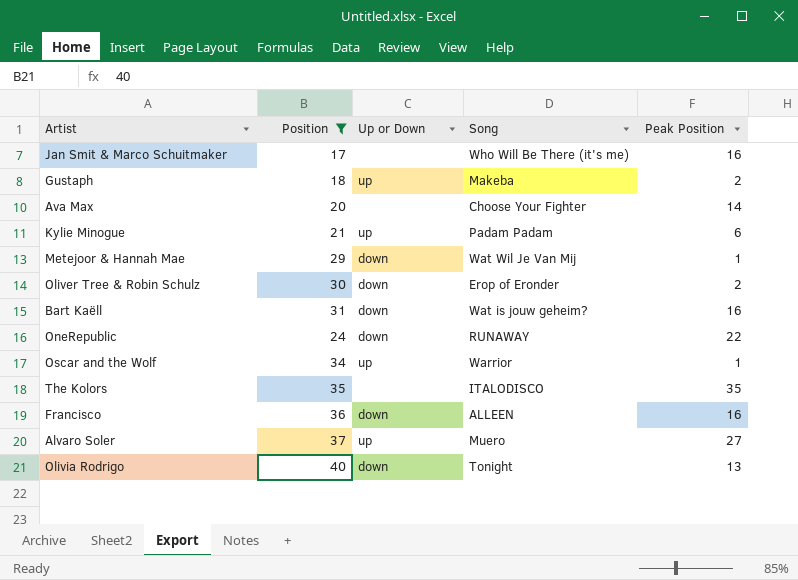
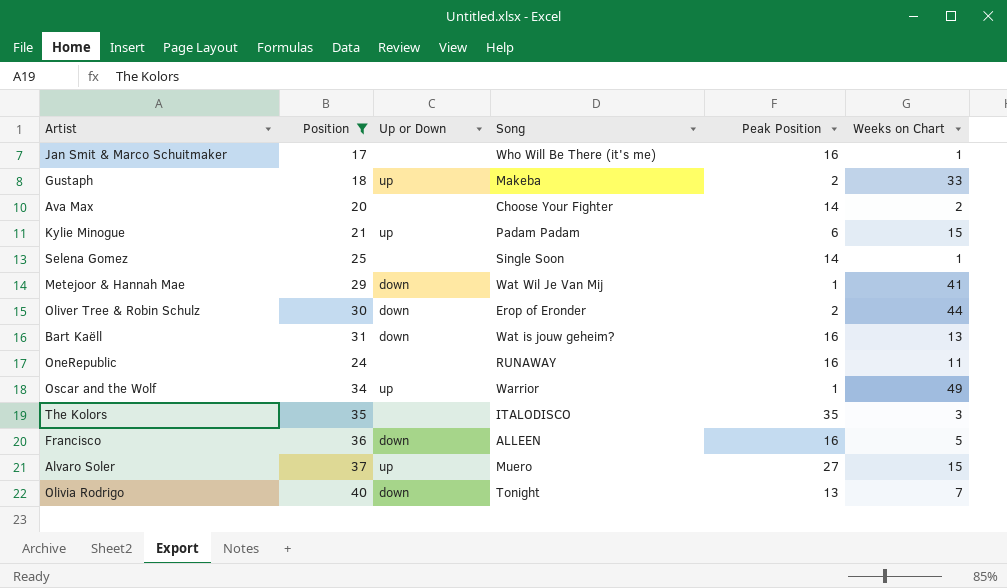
column Weeks on Chart | position: none -> 6
row Selena Gomez: none -> 25 | none | Single Soon | 14 | 1
OneRepublic | Up or Down: down -> none
OneRepublic | Peak Position: 22 -> 16

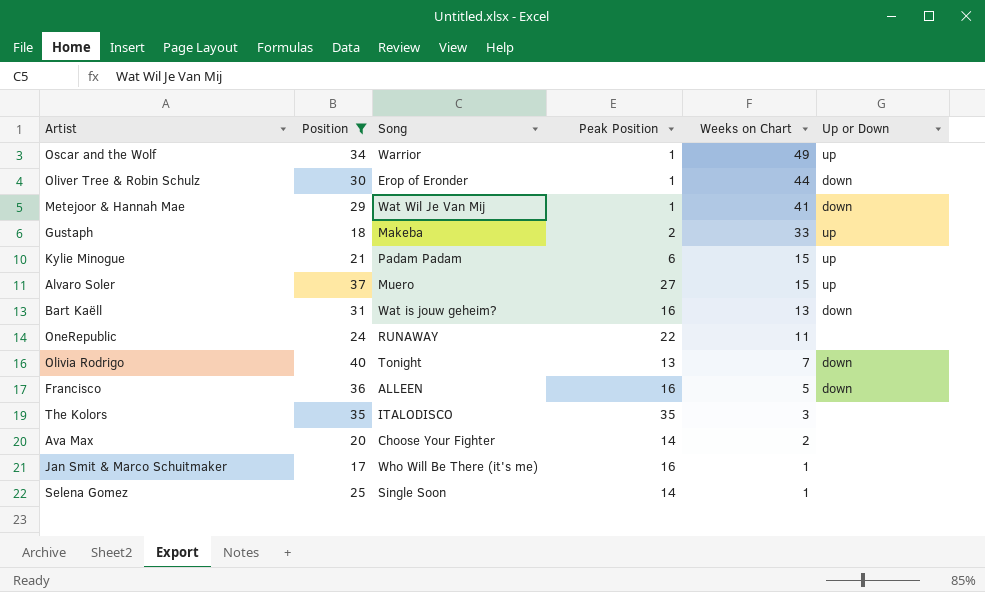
row order: none -> Weeks on Chart descending
column Up or Down | position: 3 -> 6
Oliver Tree & Robin Schulz | Peak Position: 2 -> 1
OneRepublic | Peak Position: 16 -> 22

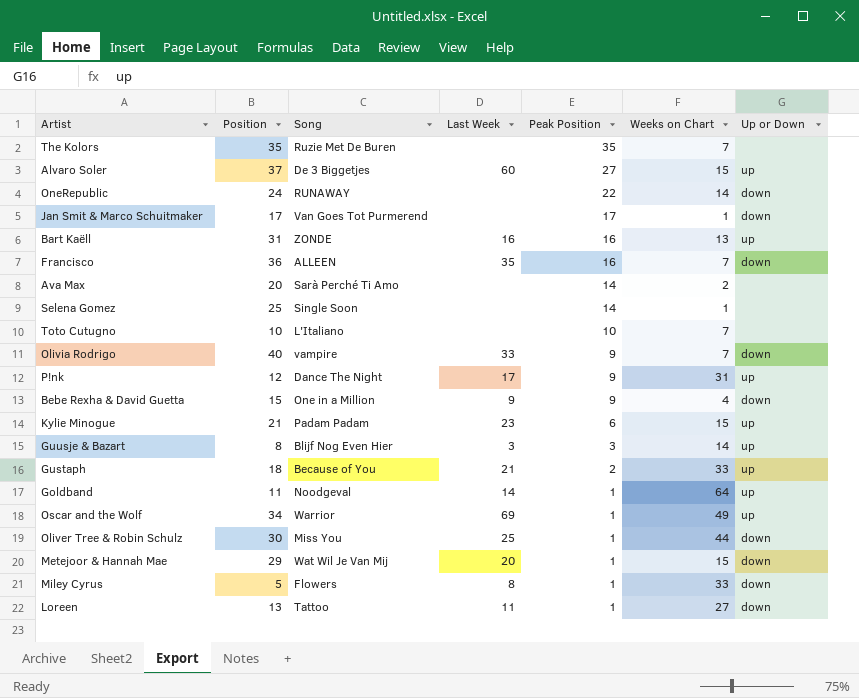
filter: Position >= 17 -> none
row order: Weeks on Chart descending -> Peak Position descending
column Last Week | position: none -> 4
The Kolors | Song: ITALODISCO -> Ruzie Met De Buren
The Kolors | Weeks on Chart: 3 -> 7
Alvaro Soler | Song: Muero -> De 3 Biggetjes
OneRepublic | Weeks on Chart: 11 -> 14
OneRepublic | Up or Down: none -> down
Jan Smit & Marco Schuitmaker | Song: Who Will Be There (it's me) -> Van Goes Tot Purmerend
Jan Smit & Marco Schuitmaker | Peak Position: 16 -> 17
Jan Smit & Marco Schuitmaker | Up or Down: none -> down
Bart Kaëll | Song: Wat is jouw geheim? -> ZONDE
Bart Kaëll | Up or Down: down -> up
Francisco | Weeks on Chart: 5 -> 7
Ava Max | Song: Choose Your Fighter -> Sarà Perché Ti Amo
Olivia Rodrigo | Song: Tonight -> vampire
Olivia Rodrigo | Peak Position: 13 -> 9
Gustaph | Song: Makeba -> Because of You
Oliver Tree & Robin Schulz | Song: Erop of Eronder -> Miss You
Metejoor & Hannah Mae | Weeks on Chart: 41 -> 15

